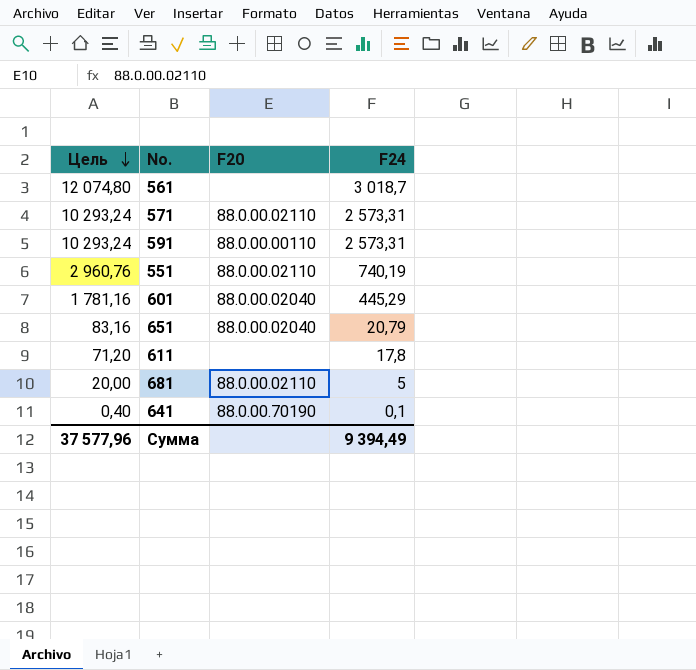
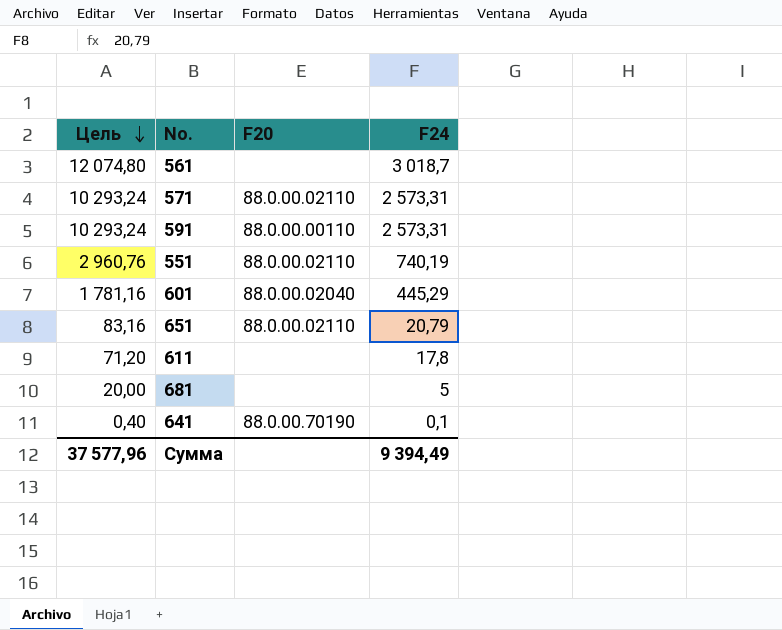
651 | F20: 88.0.00.02040 -> 88.0.00.02110
681 | F20: 88.0.00.02110 -> none

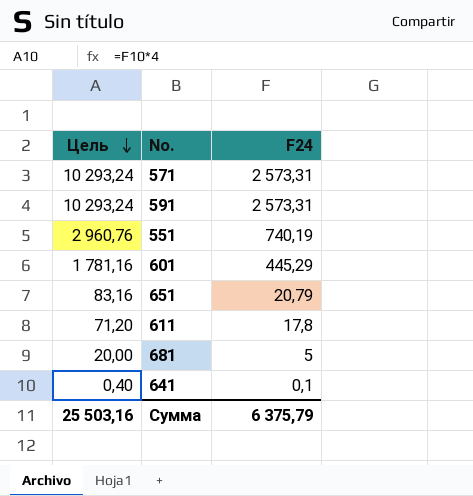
column F20 | position: 3 -> none
row 561: 12 074,80 | none | 3 018,7 -> none
Сумма | Цель: 37 577,96 -> 25 503,16
Сумма | F24: 9 394,49 -> 6 375,79

